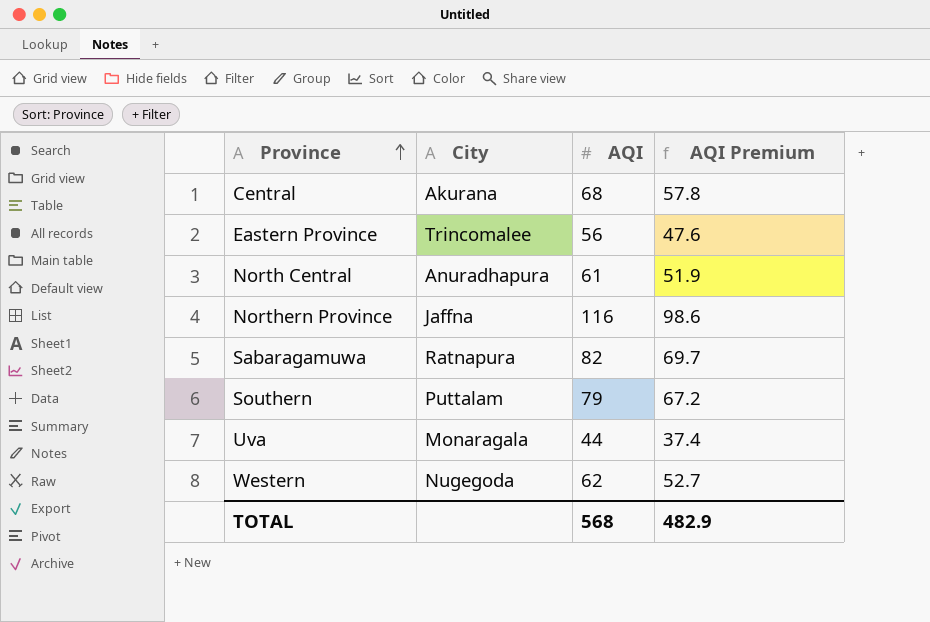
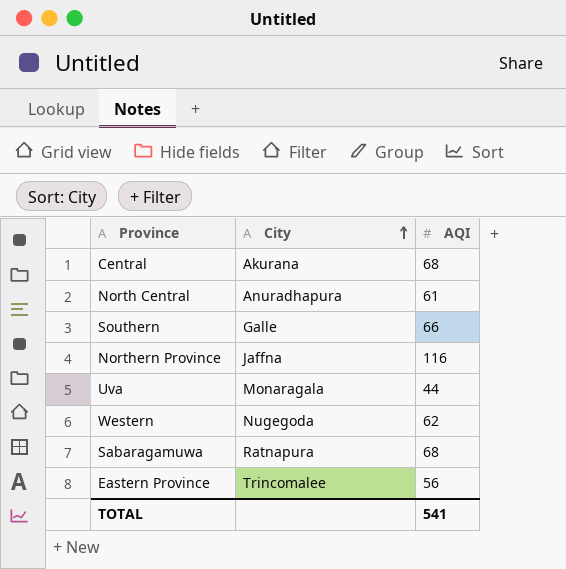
row order: Province ascending -> City ascending
column AQI Premium | formula: [AQI] * 0.85 -> none
Southern | City: Puttalam -> Galle
Southern | AQI: 79 -> 66
Sabaragamuwa | AQI: 82 -> 68
TOTAL | AQI: 568 -> 541

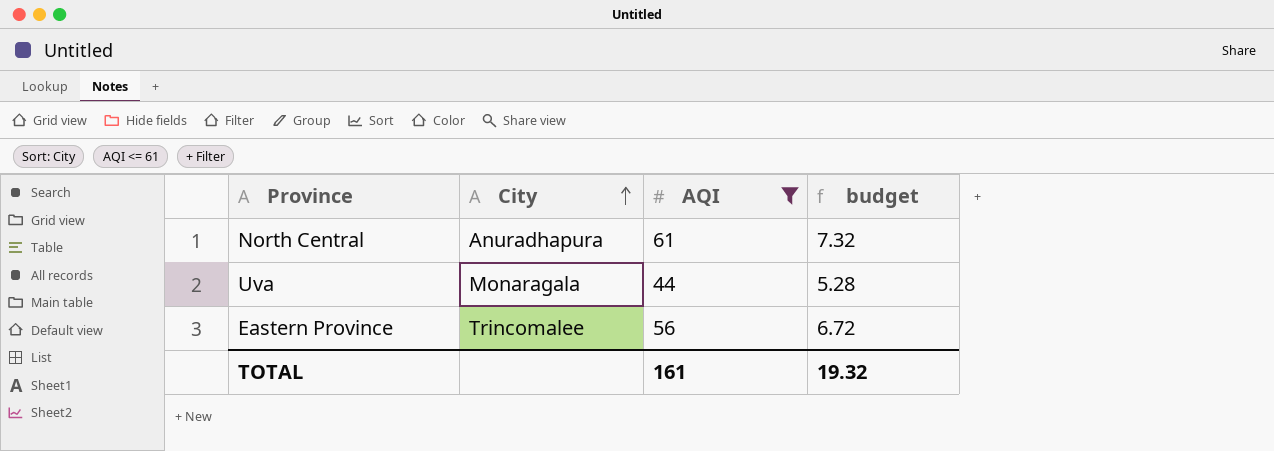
filter: none -> AQI <= 61
column budget | formula: none -> [AQI] * 0.12
TOTAL | AQI: 541 -> 161

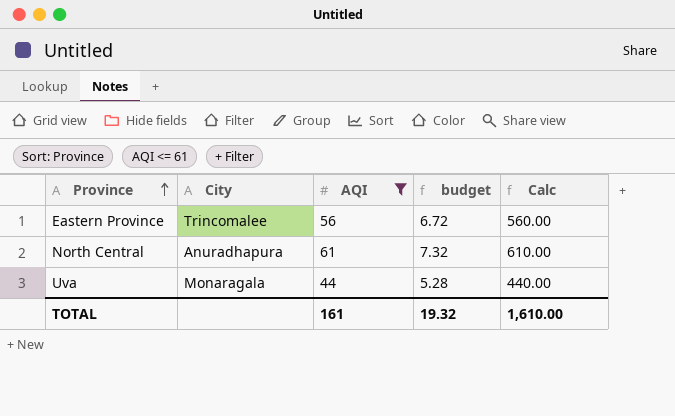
row order: City ascending -> Province ascending
column Calc | formula: none -> [AQI] * 10

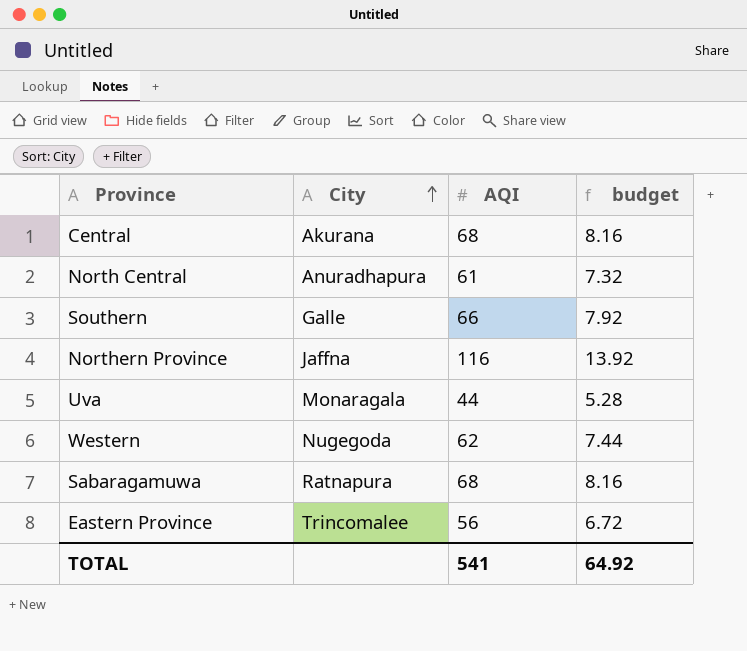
filter: AQI <= 61 -> none
row order: Province ascending -> City ascending
column Calc | formula: [AQI] * 10 -> none
TOTAL | AQI: 161 -> 541
TOTAL | budget: 19.32 -> 64.92

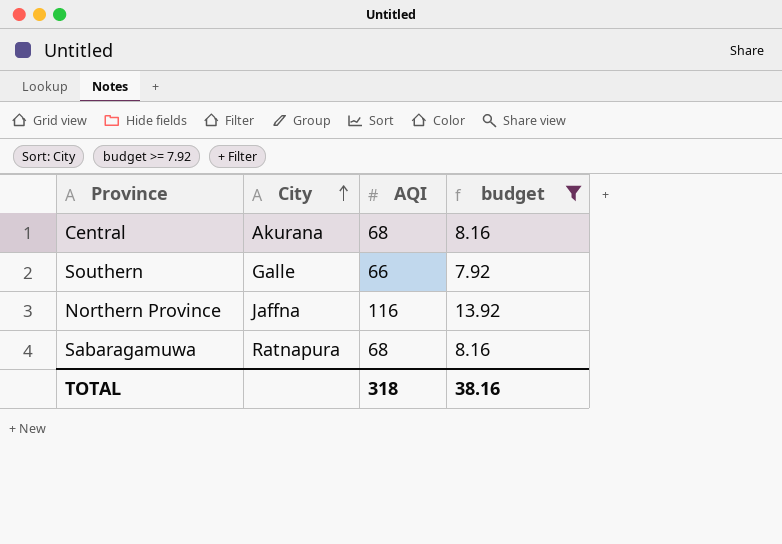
filter: none -> budget >= 7.92
TOTAL | AQI: 541 -> 318
TOTAL | budget: 64.92 -> 38.16

